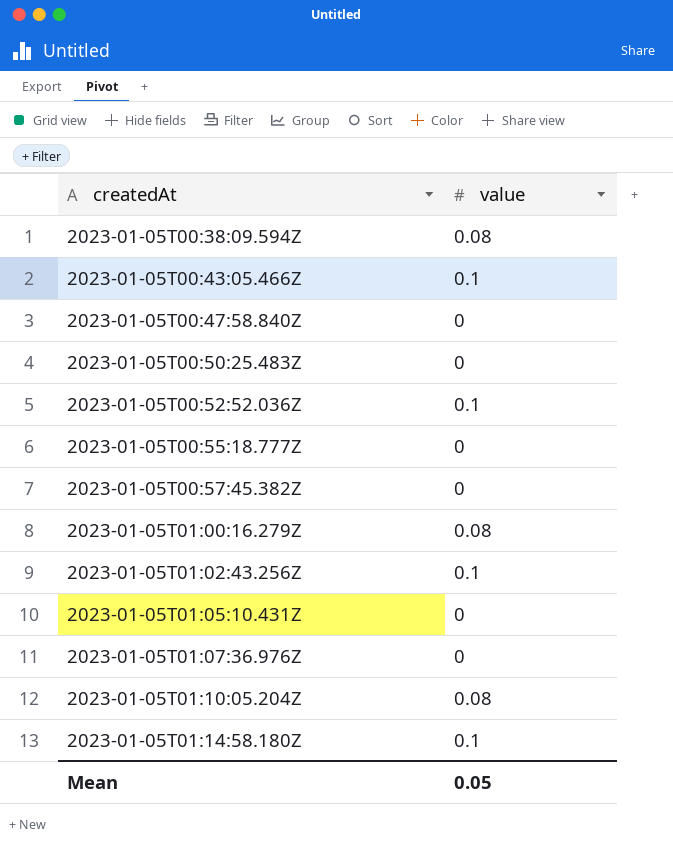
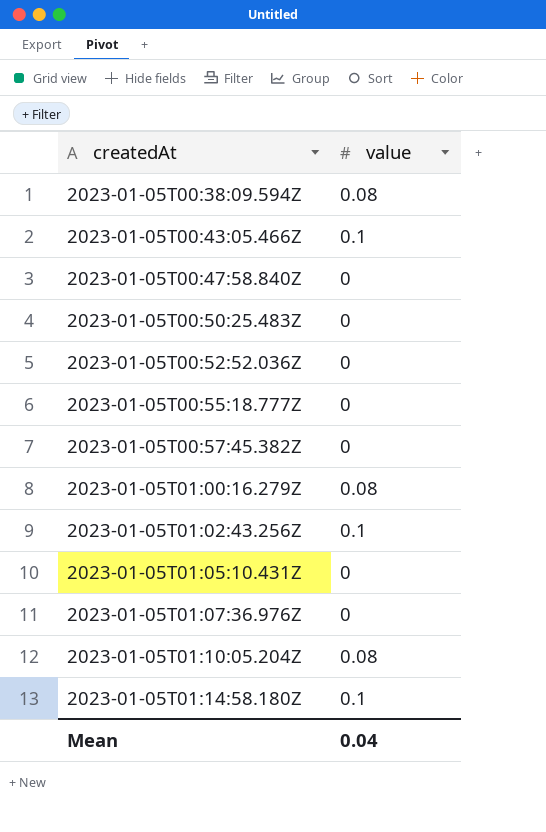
2023-01-05T00:52:52.036Z | value: 0.1 -> 0
Mean | value: 0.05 -> 0.04

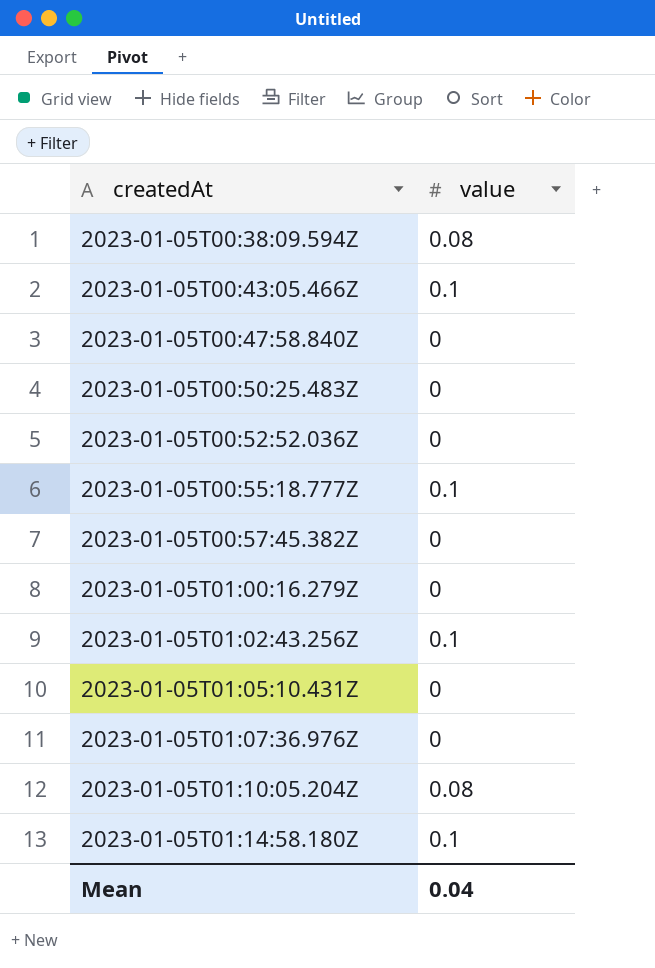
2023-01-05T00:55:18.777Z | value: 0 -> 0.1
2023-01-05T01:00:16.279Z | value: 0.08 -> 0

